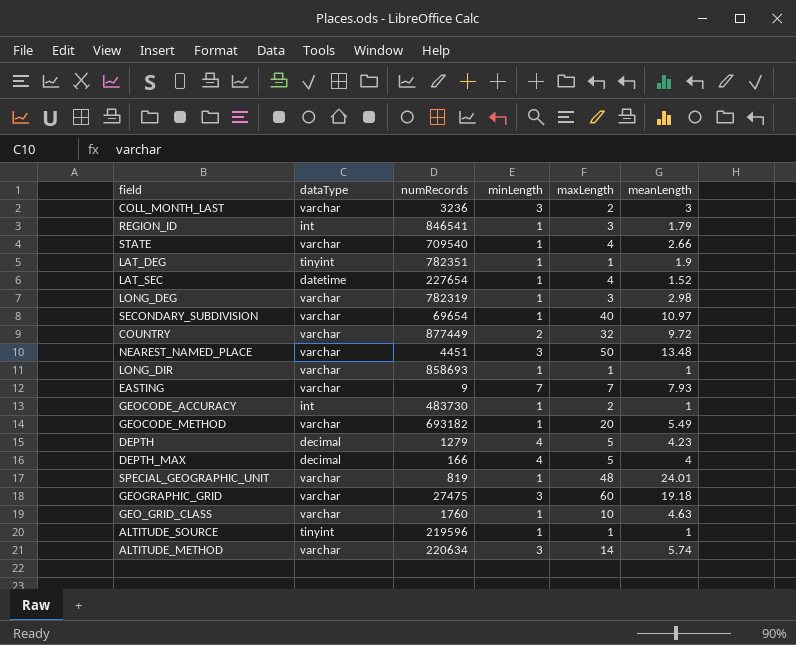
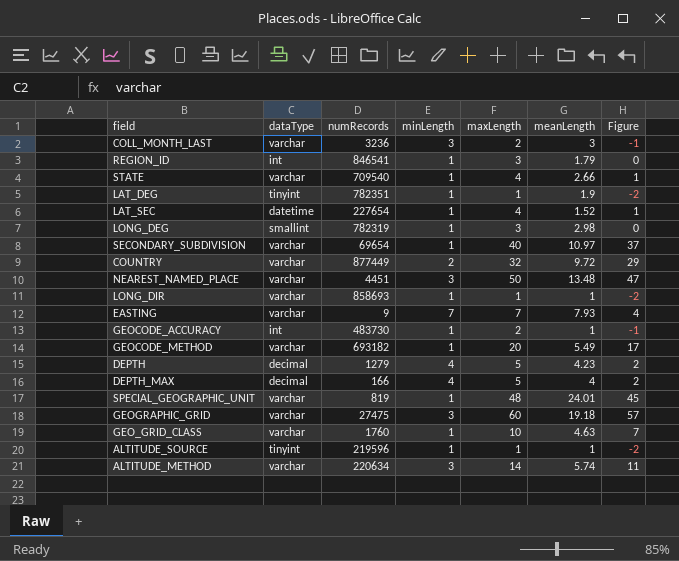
column Figure | formula: none -> [maxLength] - 3
LONG_DEG | dataType: varchar -> smallint

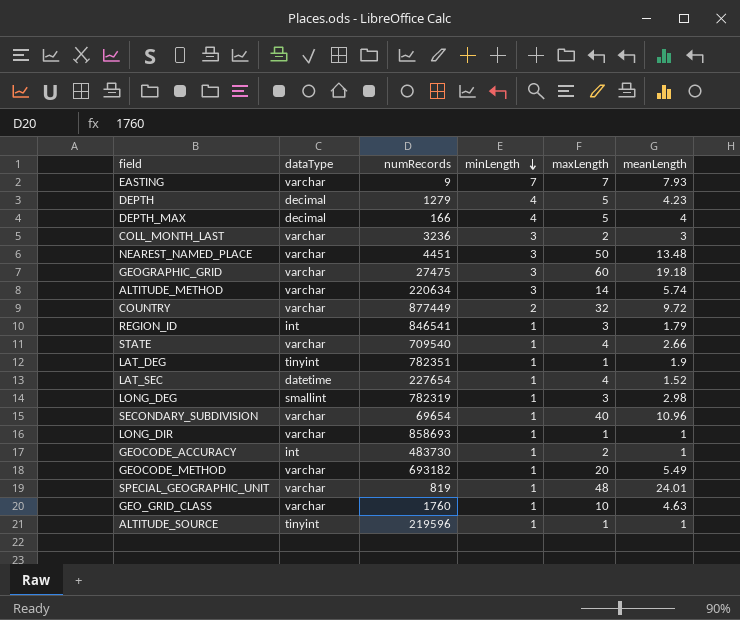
row order: none -> minLength descending
column Figure | formula: [maxLength] - 3 -> none
SECONDARY_SUBDIVISION | meanLength: 10.97 -> 10.96

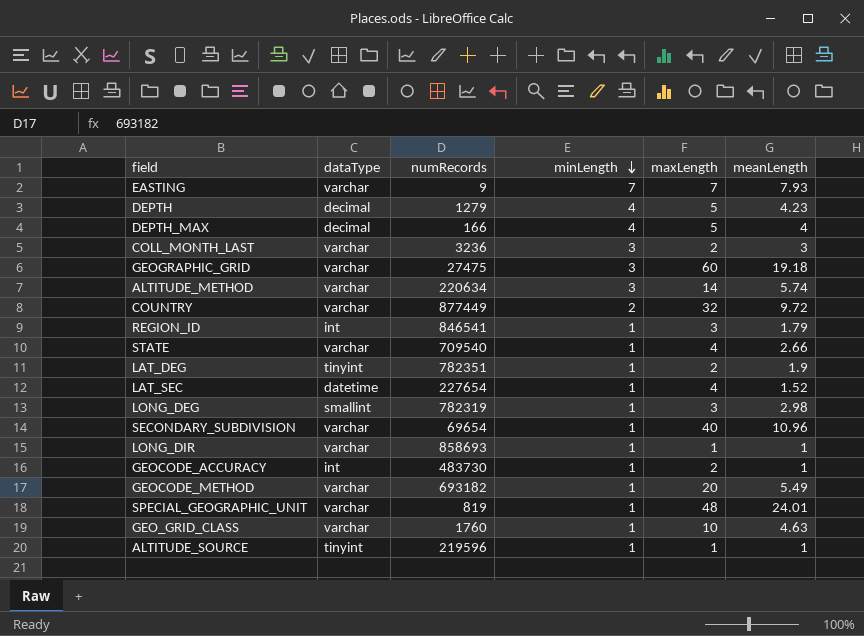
row NEAREST_NAMED_PLACE: varchar | 4451 | 3 | 50 | 13.48 -> none
LAT_DEG | maxLength: 1 -> 2

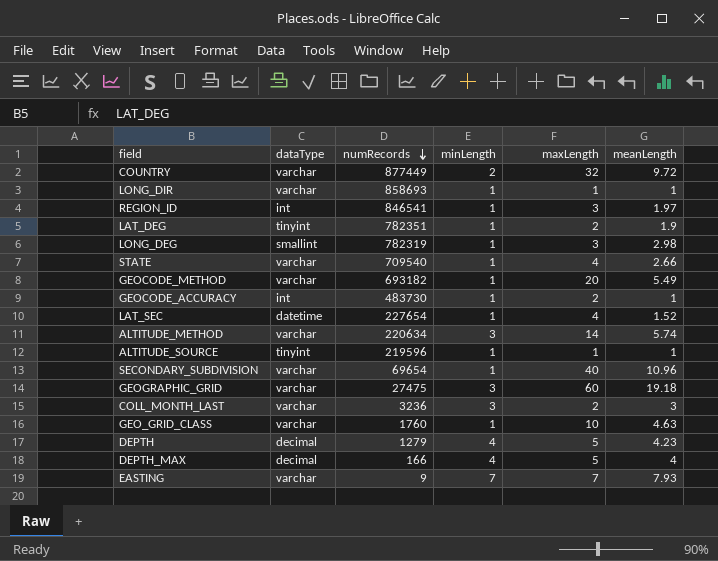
row order: minLength descending -> numRecords descending
row SPECIAL_GEOGRAPHIC_UNIT: varchar | 819 | 1 | 48 | 24.01 -> none
REGION_ID | meanLength: 1.79 -> 1.97

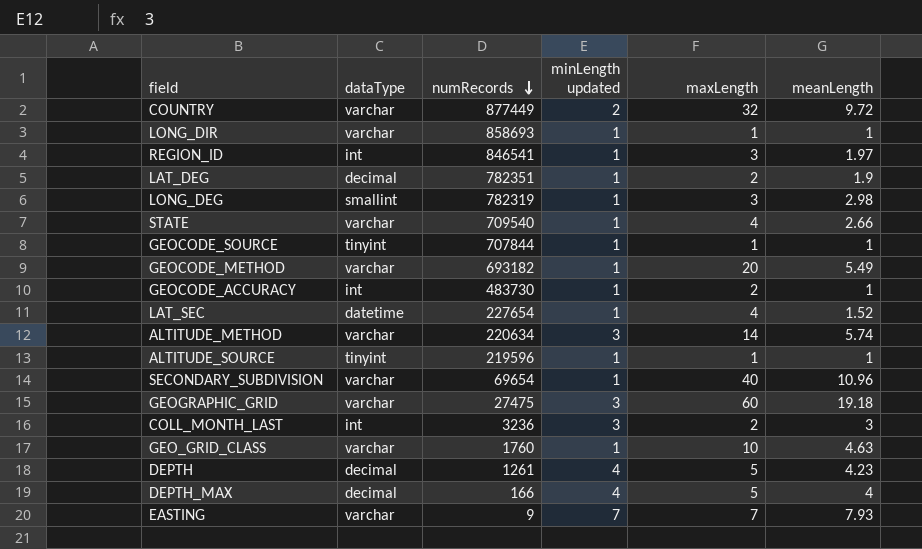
column name: minLength -> minLength updated
LAT_DEG | dataType: tinyint -> decimal
row GEOCODE_SOURCE: none -> tinyint | 707844 | 1 | 1 | 1
COLL_MONTH_LAST | dataType: varchar -> int
DEPTH | numRecords: 1279 -> 1261

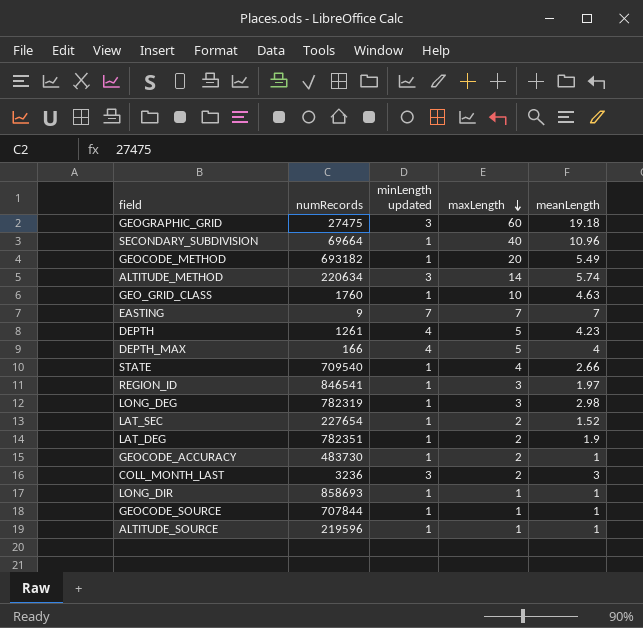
row order: numRecords descending -> maxLength descending
column dataType | position: 2 -> none
row COUNTRY: varchar | 877449 | 2 | 32 | 9.72 -> none
SECONDARY_SUBDIVISION | numRecords: 69654 -> 69664
EASTING | meanLength: 7.93 -> 7
LAT_SEC | maxLength: 4 -> 2

